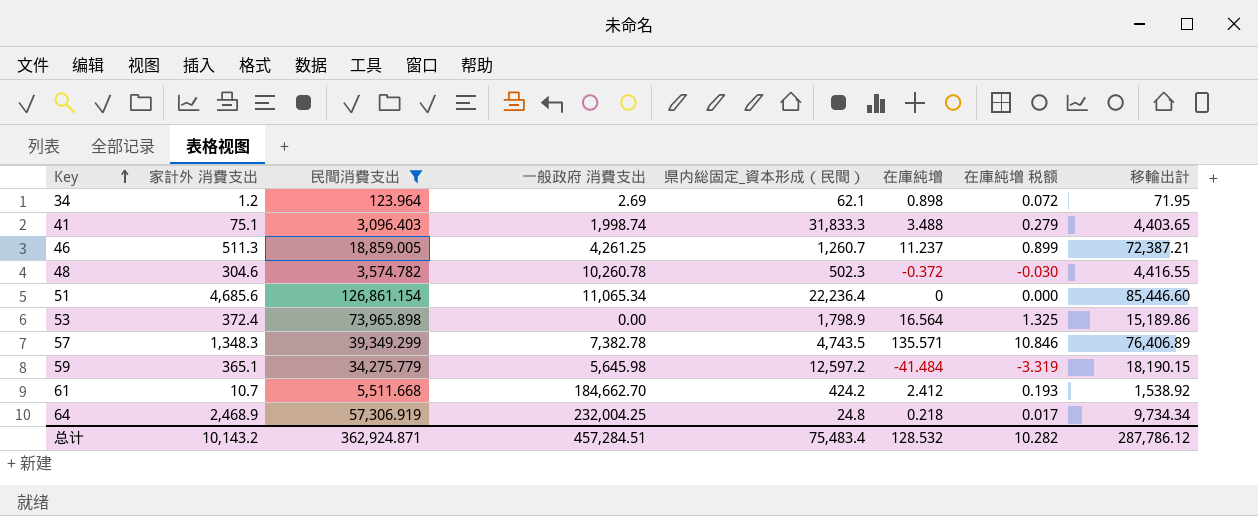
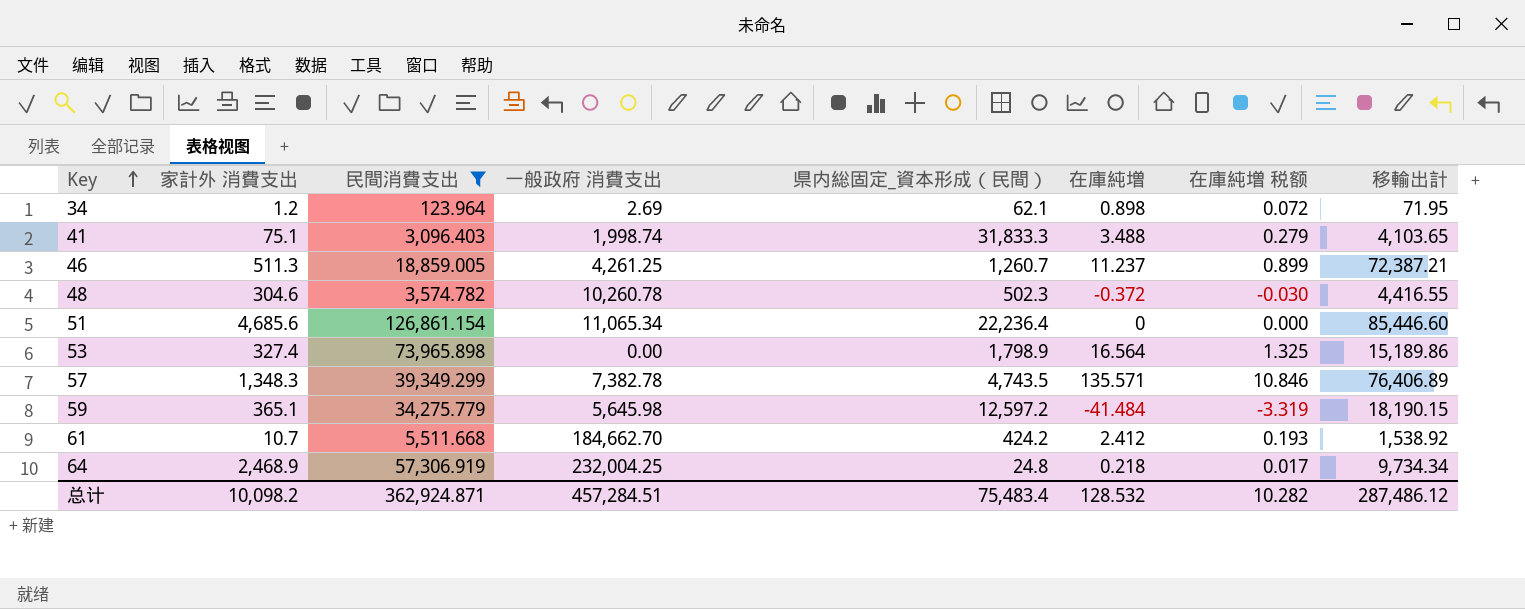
41 | 移輸出計: 4,403.65 -> 4,103.65
53 | 家計外 消費支出: 372.4 -> 327.4
总计 | 家計外 消費支出: 10,143.2 -> 10,098.2
总计 | 移輸出計: 287,786.12 -> 287,486.12

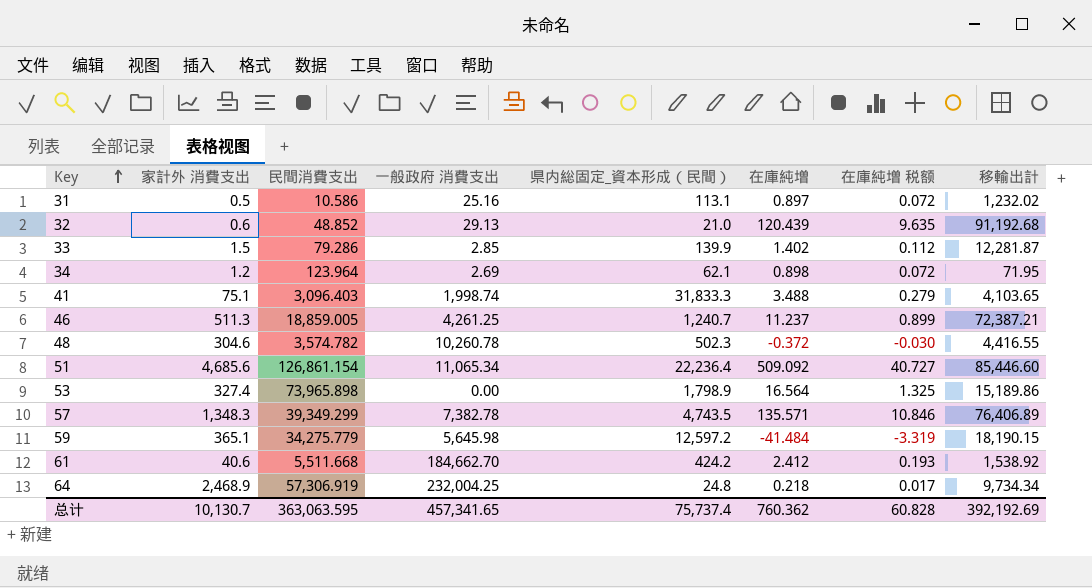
filter: 民間消費支出 >= 123.964 -> none
46 | 県内総固定_資本形成（民間）: 1,260.7 -> 1,240.7
51 | 在庫純増: 0 -> 509.092
51 | 在庫純増 税额: 0.000 -> 40.727
61 | 家計外 消費支出: 10.7 -> 40.6
总计 | 家計外 消費支出: 10,098.2 -> 10,130.7
总计 | 民間消費支出: 362,924.871 -> 363,063.595
总计 | 一般政府 消費支出: 457,284.51 -> 457,341.65
总计 | 県内総固定_資本形成（民間）: 75,483.4 -> 75,737.4
总计 | 在庫純増: 128.532 -> 760.362
总计 | 在庫純増 税额: 10.282 -> 60.828
总计 | 移輸出計: 287,486.12 -> 392,192.69

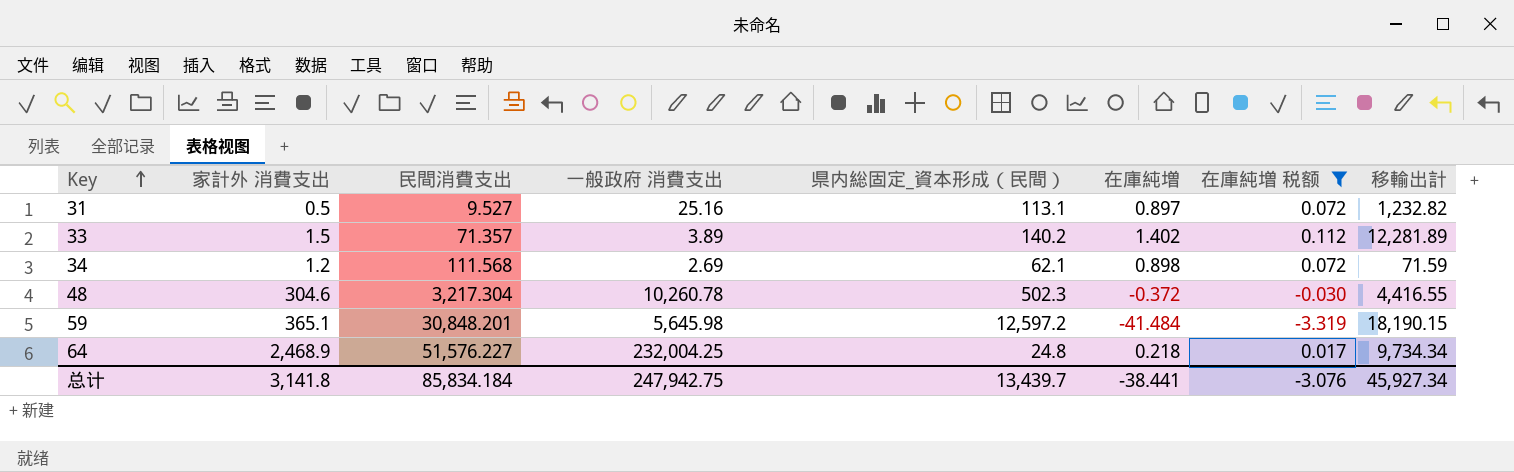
filter: none -> 在庫純増 税额 <= 0.112
31 | 民間消費支出: 10.586 -> 9.527
31 | 移輸出計: 1,232.02 -> 1,232.82
33 | 民間消費支出: 79.286 -> 71.357
33 | 一般政府 消費支出: 2.85 -> 3.89
33 | 県内総固定_資本形成（民間）: 139.9 -> 140.2
33 | 移輸出計: 12,281.87 -> 12,281.89
34 | 民間消費支出: 123.964 -> 111.568
34 | 移輸出計: 71.95 -> 71.59
48 | 民間消費支出: 3,574.782 -> 3,217.304
59 | 民間消費支出: 34,275.779 -> 30,848.201
64 | 民間消費支出: 57,306.919 -> 51,576.227
总计 | 家計外 消費支出: 10,130.7 -> 3,141.8
总计 | 民間消費支出: 363,063.595 -> 85,834.184
总计 | 一般政府 消費支出: 457,341.65 -> 247,942.75
总计 | 県内総固定_資本形成（民間）: 75,737.4 -> 13,439.7
总计 | 在庫純増: 760.362 -> -38.441
总计 | 在庫純増 税额: 60.828 -> -3.076
总计 | 移輸出計: 392,192.69 -> 45,927.34

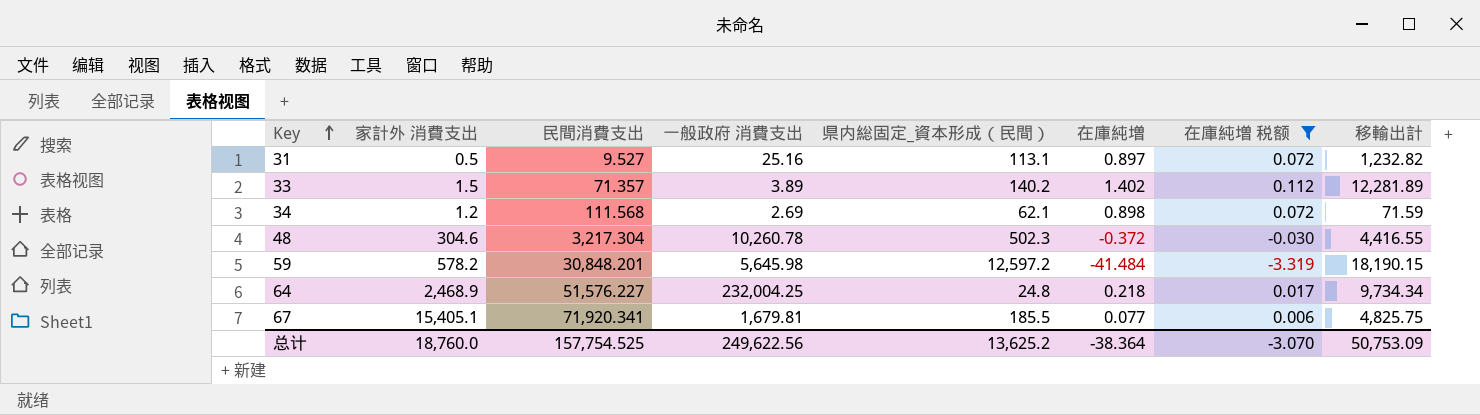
59 | 家計外 消費支出: 365.1 -> 578.2
row 67: none -> 15,405.1 | 71,920.341 | 1,679.81 | 185.5 | 0.077 | 0.006 | 4,825.75
总计 | 家計外 消費支出: 3,141.8 -> 18,760.0
总计 | 民間消費支出: 85,834.184 -> 157,754.525
总计 | 一般政府 消費支出: 247,942.75 -> 249,622.56
总计 | 県内総固定_資本形成（民間）: 13,439.7 -> 13,625.2
总计 | 在庫純増: -38.441 -> -38.364
总计 | 在庫純増 税额: -3.076 -> -3.070
总计 | 移輸出計: 45,927.34 -> 50,753.09

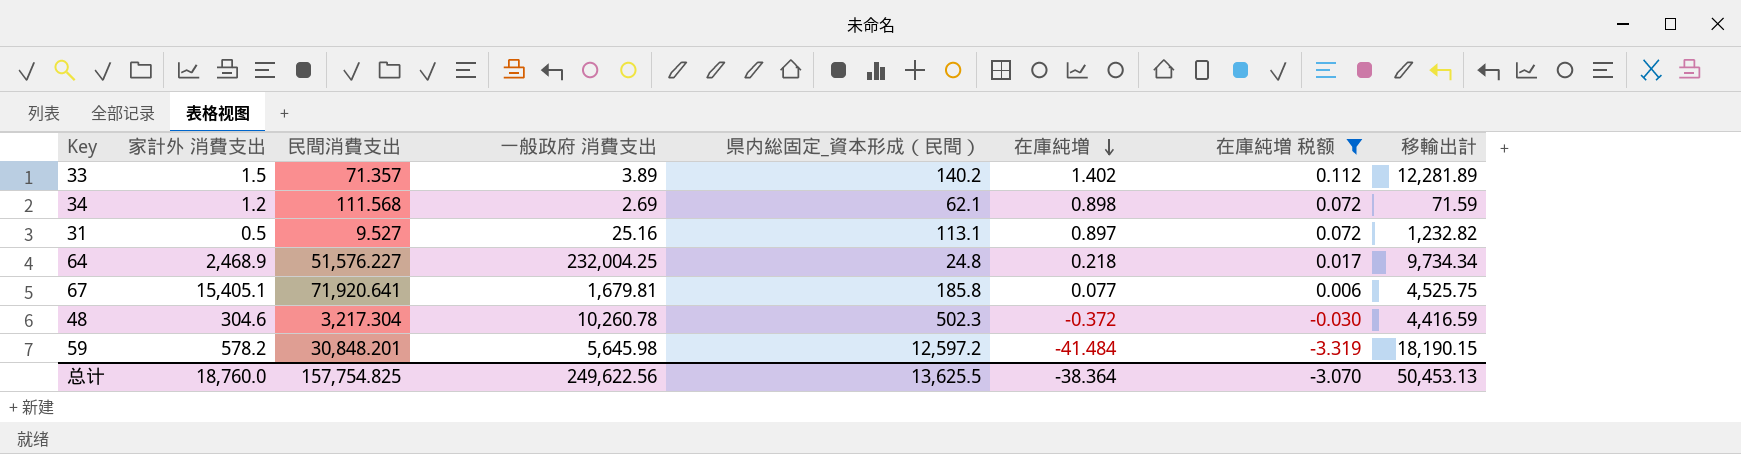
row order: Key ascending -> 在庫純増 descending
67 | 民間消費支出: 71,920.341 -> 71,920.641
67 | 県内総固定_資本形成（民間）: 185.5 -> 185.8
67 | 移輸出計: 4,825.75 -> 4,525.75
48 | 移輸出計: 4,416.55 -> 4,416.59
总计 | 民間消費支出: 157,754.525 -> 157,754.825
总计 | 県内総固定_資本形成（民間）: 13,625.2 -> 13,625.5
总计 | 移輸出計: 50,753.09 -> 50,453.13

